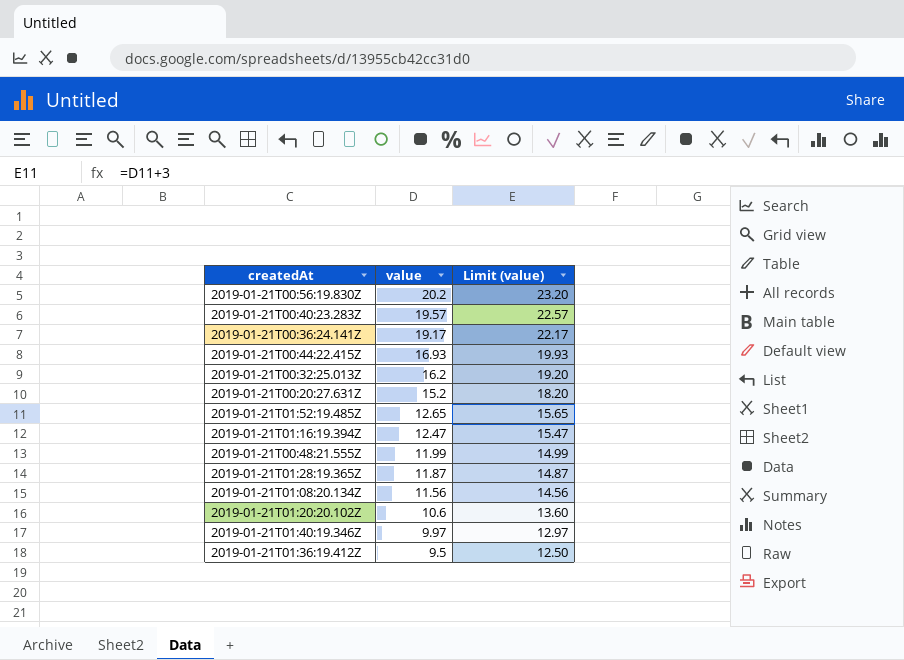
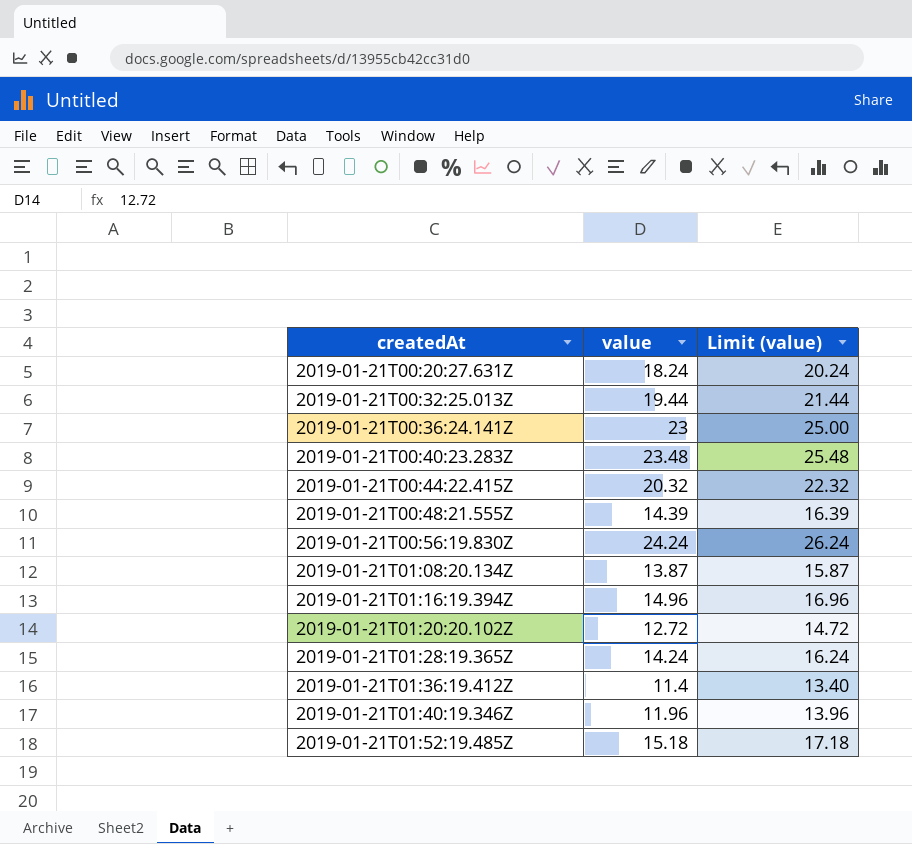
row order: value descending -> createdAt ascending
column Limit (value) | formula: [value] + 3 -> [value] + 2
2019-01-21T00:20:27.631Z | value: 15.2 -> 18.24
2019-01-21T00:32:25.013Z | value: 16.2 -> 19.44
2019-01-21T00:36:24.141Z | value: 19.17 -> 23
2019-01-21T00:40:23.283Z | value: 19.57 -> 23.48
2019-01-21T00:44:22.415Z | value: 16.93 -> 20.32
2019-01-21T00:48:21.555Z | value: 11.99 -> 14.39
2019-01-21T00:56:19.830Z | value: 20.2 -> 24.24
2019-01-21T01:08:20.134Z | value: 11.56 -> 13.87
2019-01-21T01:16:19.394Z | value: 12.47 -> 14.96
2019-01-21T01:20:20.102Z | value: 10.6 -> 12.72
2019-01-21T01:28:19.365Z | value: 11.87 -> 14.24
2019-01-21T01:36:19.412Z | value: 9.5 -> 11.4
2019-01-21T01:40:19.346Z | value: 9.97 -> 11.96
2019-01-21T01:52:19.485Z | value: 12.65 -> 15.18

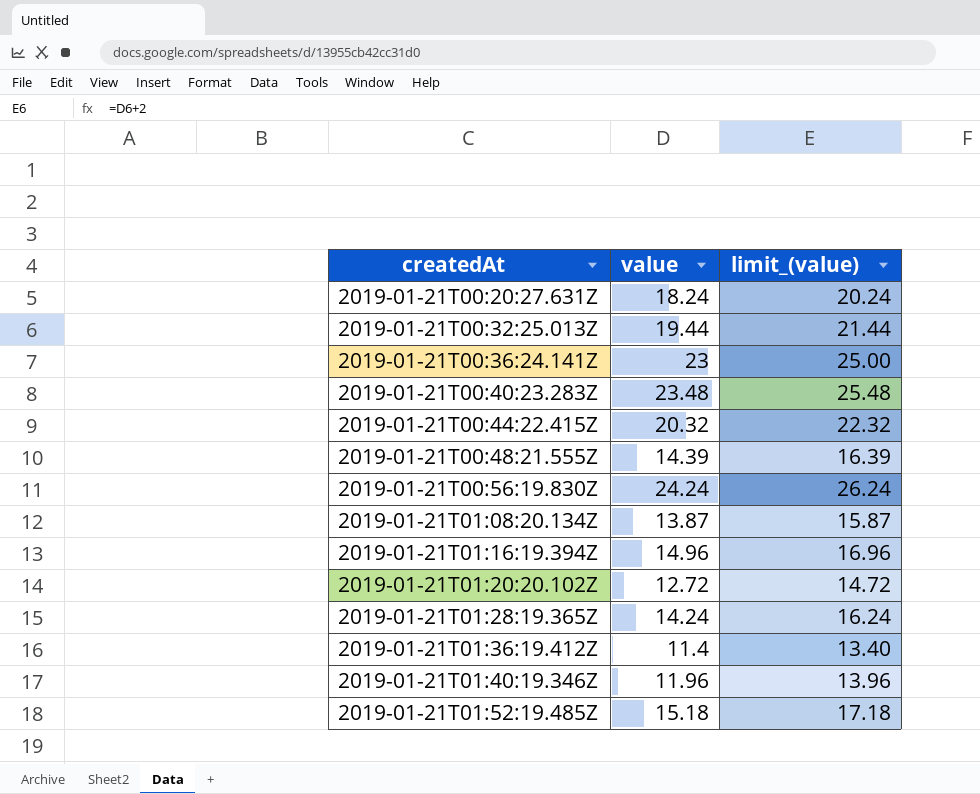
column name: Limit (value) -> limit_(value)

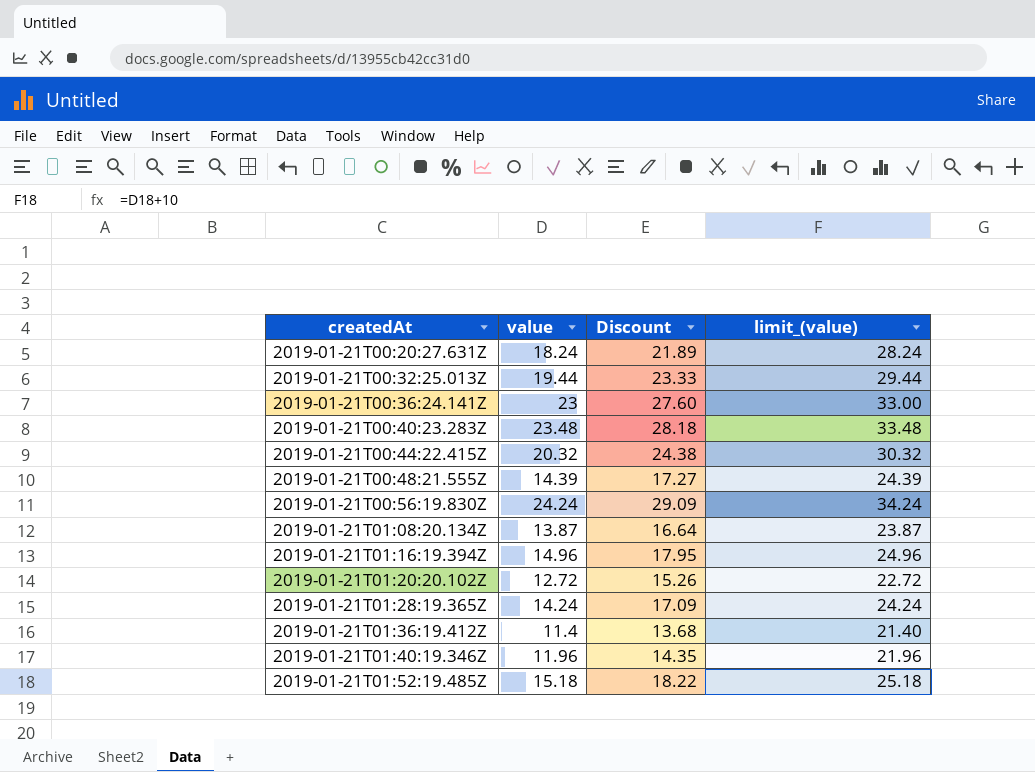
column Discount | formula: none -> [value] * 1.2
column limit_(value) | formula: [value] + 2 -> [value] + 10

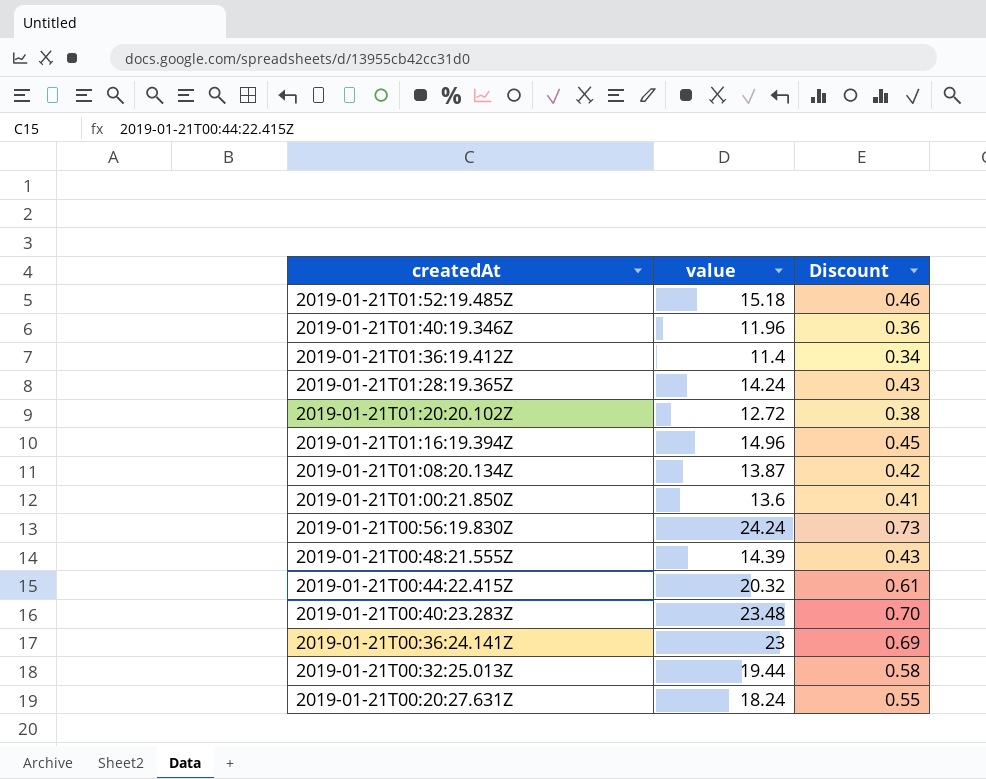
row order: createdAt ascending -> createdAt descending
column limit_(value) | formula: [value] + 10 -> none
column Discount | formula: [value] * 1.2 -> [value] * 0.03
row 2019-01-21T01:00:21.850Z: none -> 13.6 | 0.41

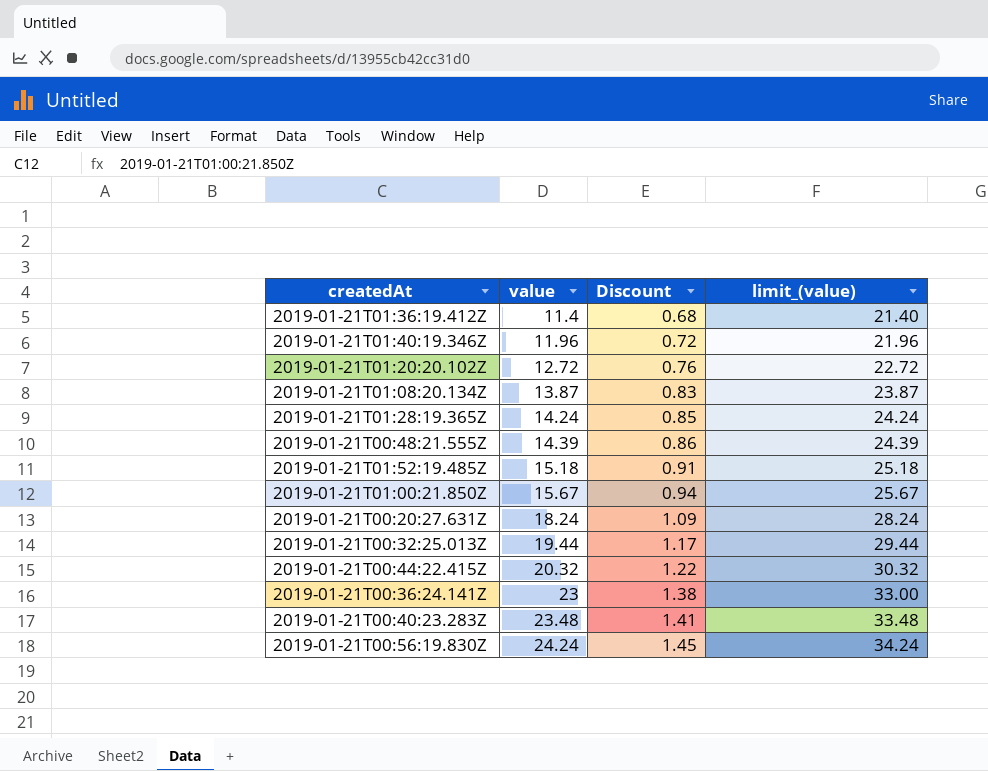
row order: createdAt descending -> value ascending
column Discount | formula: [value] * 0.03 -> [value] * 0.06
column limit_(value) | formula: none -> [value] + 10
row 2019-01-21T01:16:19.394Z: 14.96 | 0.45 -> none
2019-01-21T01:00:21.850Z | value: 13.6 -> 15.67

